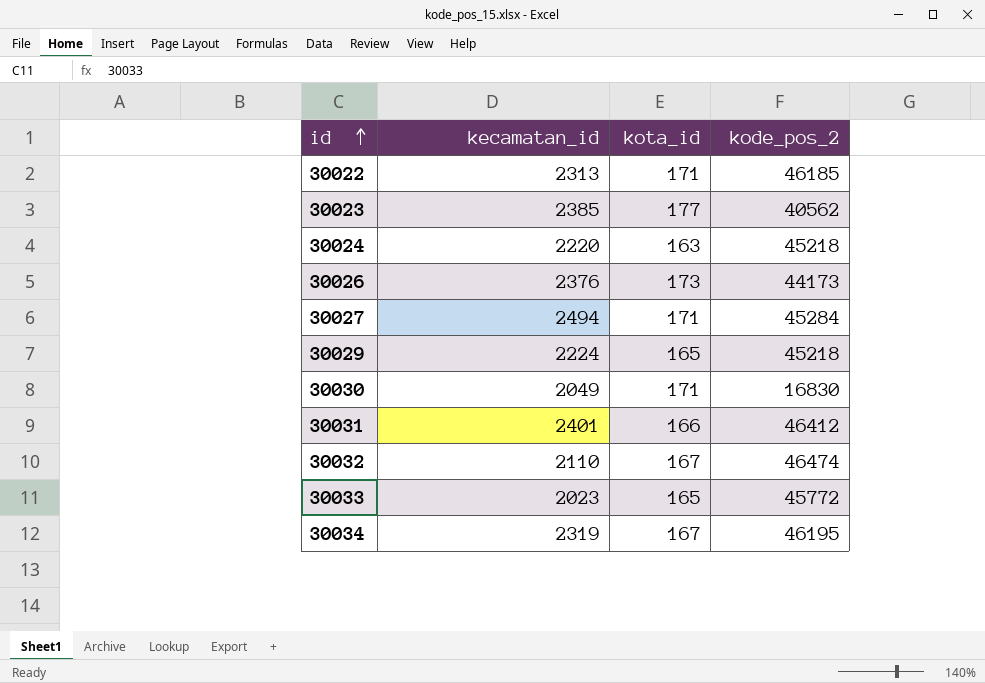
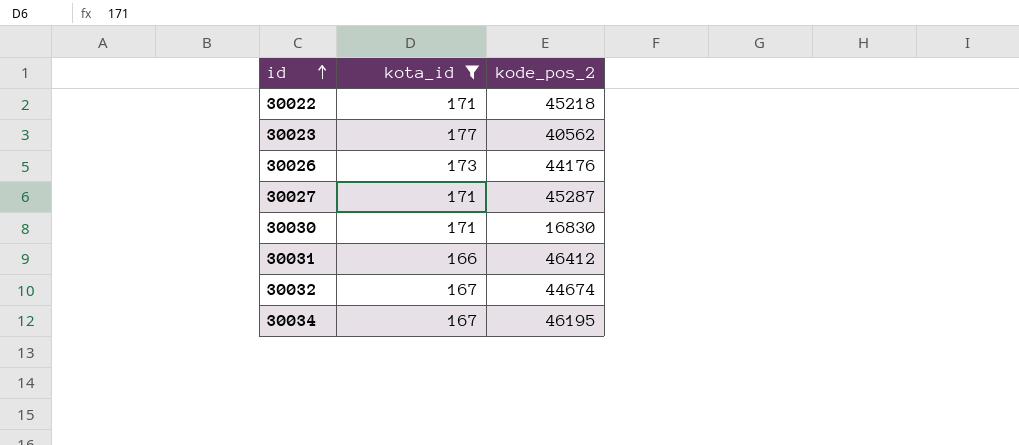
filter: none -> kota_id >= 166
column kecamatan_id | position: 2 -> none
30022 | kode_pos_2: 46185 -> 45218
30026 | kode_pos_2: 44173 -> 44176
30027 | kode_pos_2: 45284 -> 45287
30032 | kode_pos_2: 46474 -> 44674

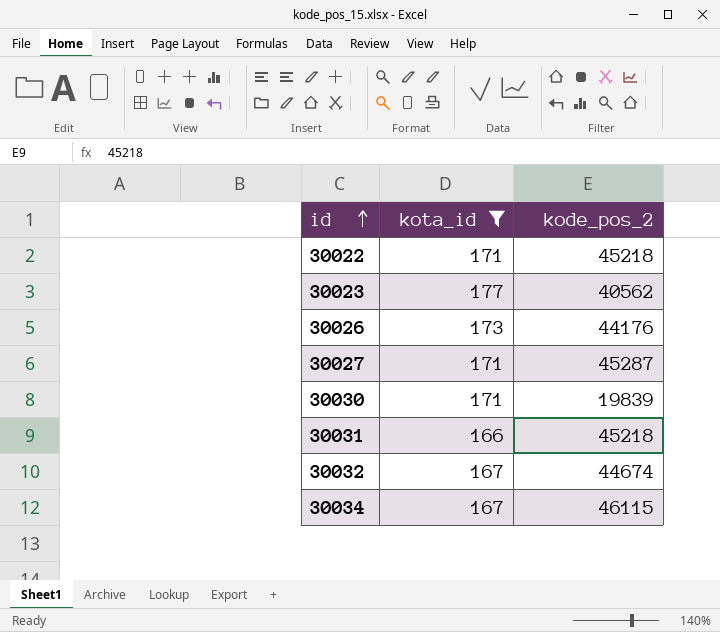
30030 | kode_pos_2: 16830 -> 19839
30031 | kode_pos_2: 46412 -> 45218
30034 | kode_pos_2: 46195 -> 46115

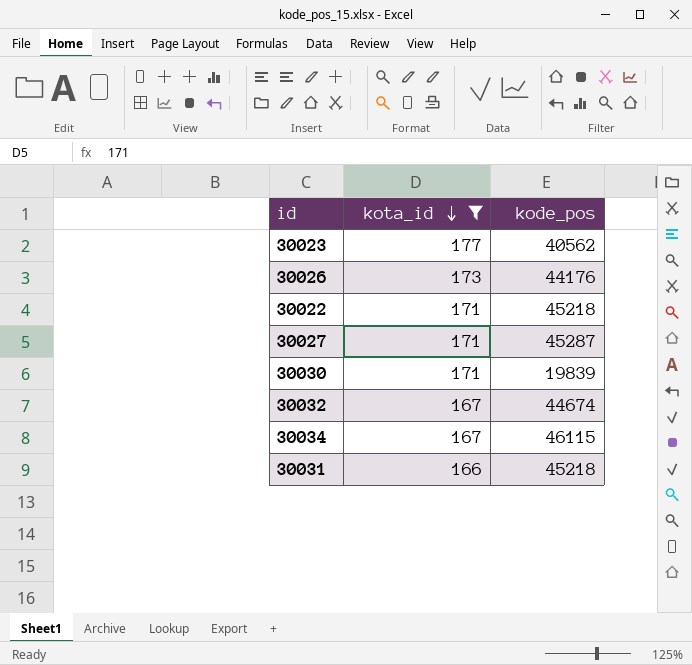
row order: id ascending -> kota_id descending
column name: kode_pos_2 -> kode_pos

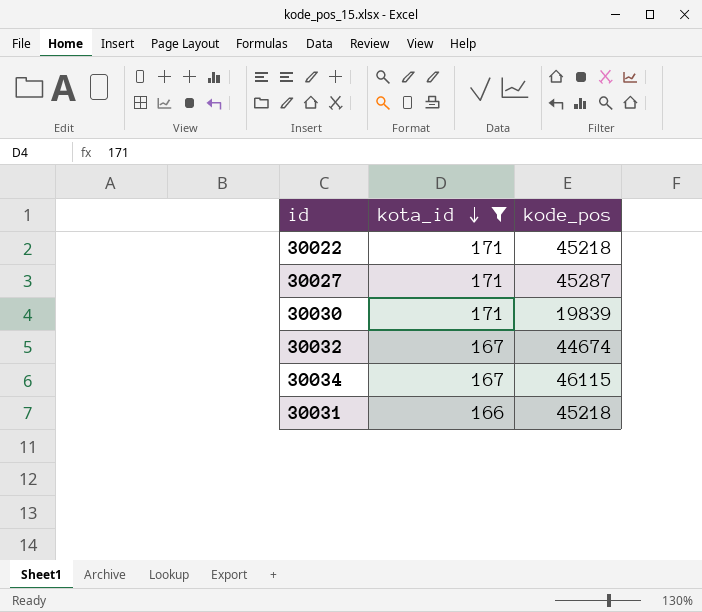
row 30023: 177 | 40562 -> none
row 30026: 173 | 44176 -> none

